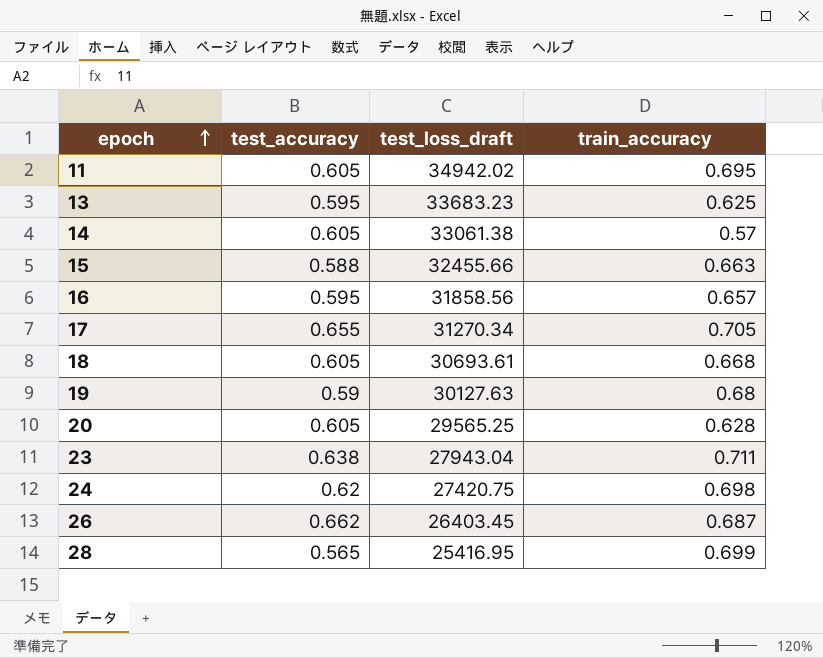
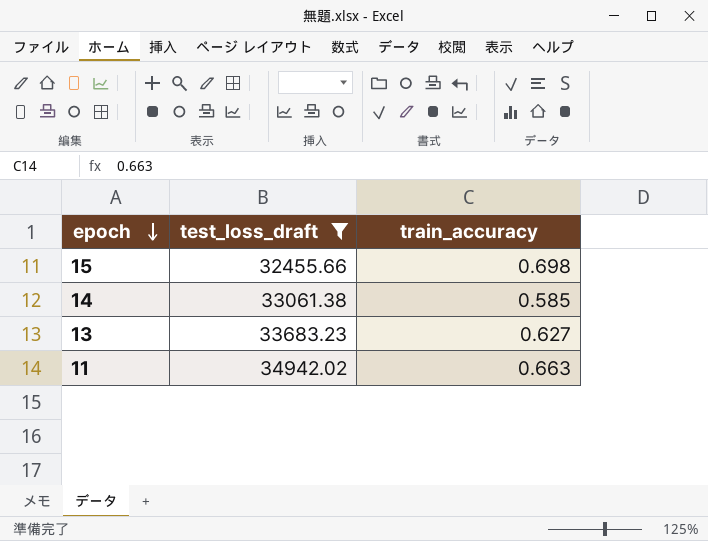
filter: none -> test_loss_draft >= 32455.66
row order: epoch ascending -> epoch descending
column test_accuracy | position: 2 -> none
15 | train_accuracy: 0.663 -> 0.698
14 | train_accuracy: 0.57 -> 0.585
13 | train_accuracy: 0.625 -> 0.627
11 | train_accuracy: 0.695 -> 0.663

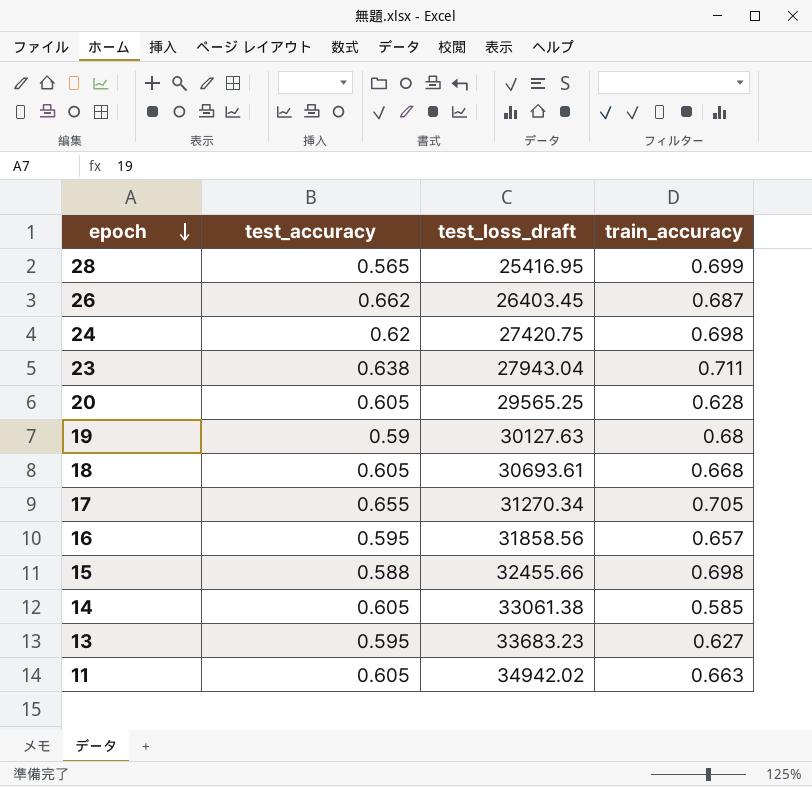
filter: test_loss_draft >= 32455.66 -> none
column test_accuracy | position: none -> 2

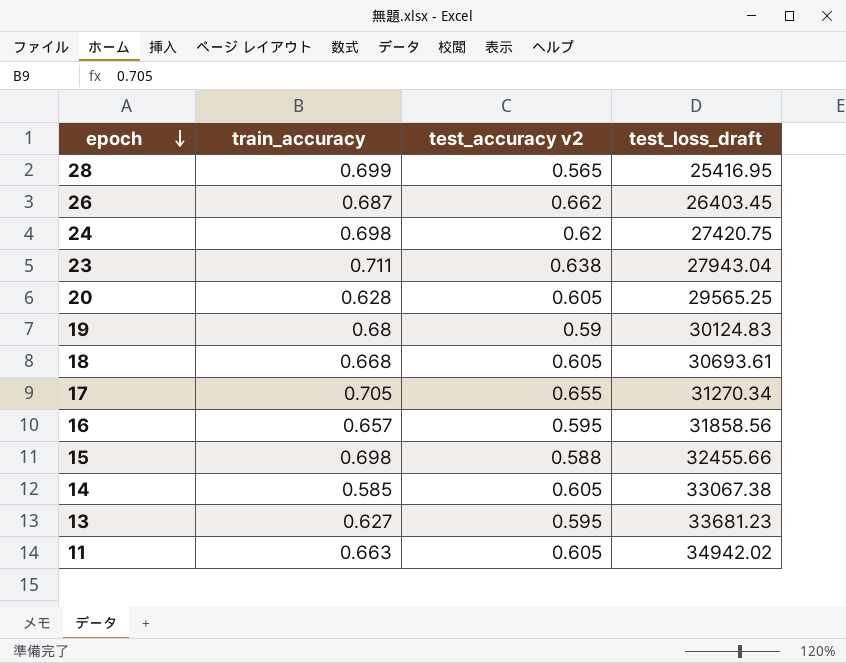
column train_accuracy | position: 4 -> 2
column name: test_accuracy -> test_accuracy v2
19 | test_loss_draft: 30127.63 -> 30124.83
14 | test_loss_draft: 33061.38 -> 33067.38
13 | test_loss_draft: 33683.23 -> 33681.23

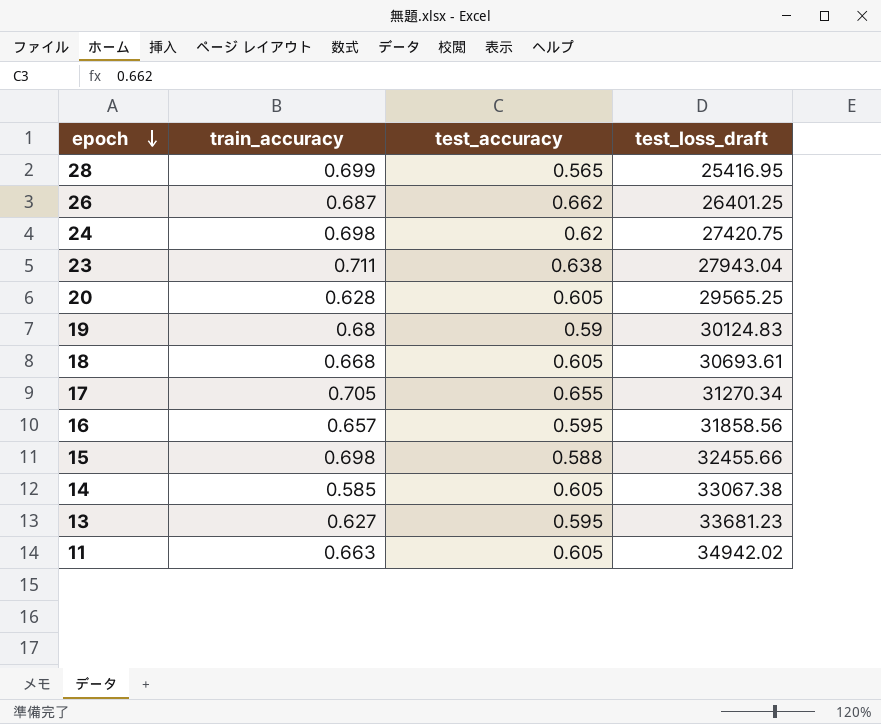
column name: test_accuracy v2 -> test_accuracy
26 | test_loss_draft: 26403.45 -> 26401.25

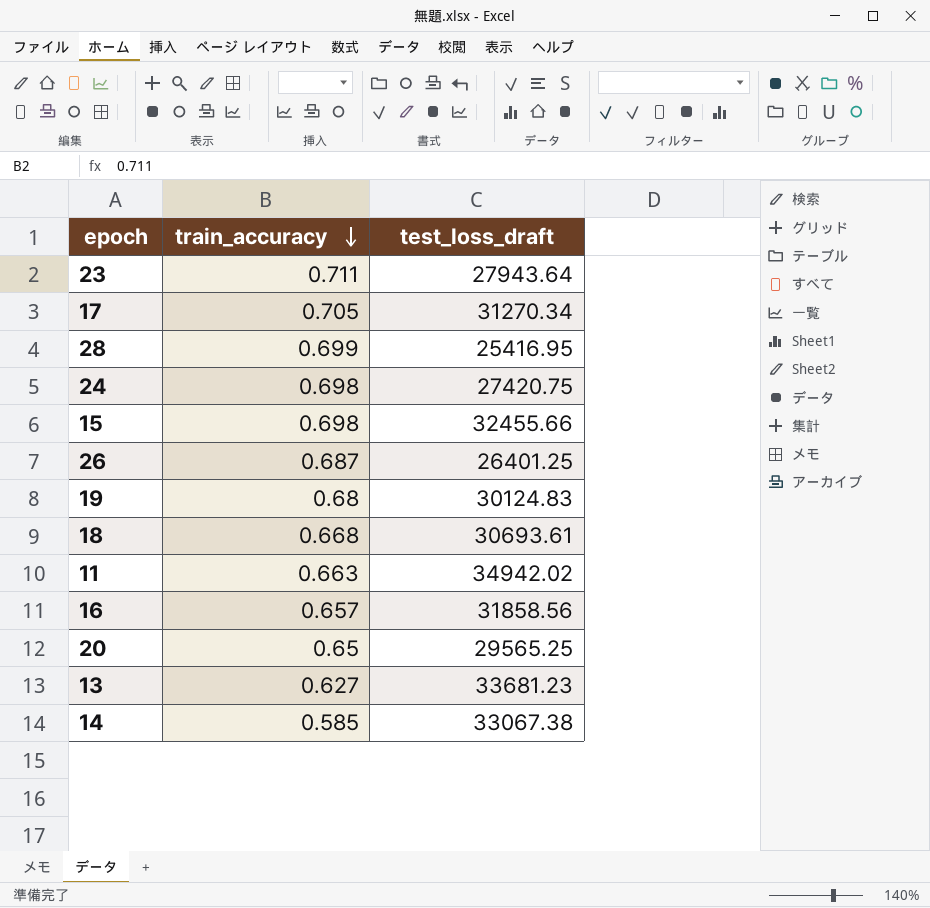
row order: epoch descending -> train_accuracy descending
column test_accuracy | position: 3 -> none
23 | test_loss_draft: 27943.04 -> 27943.64
20 | train_accuracy: 0.628 -> 0.65

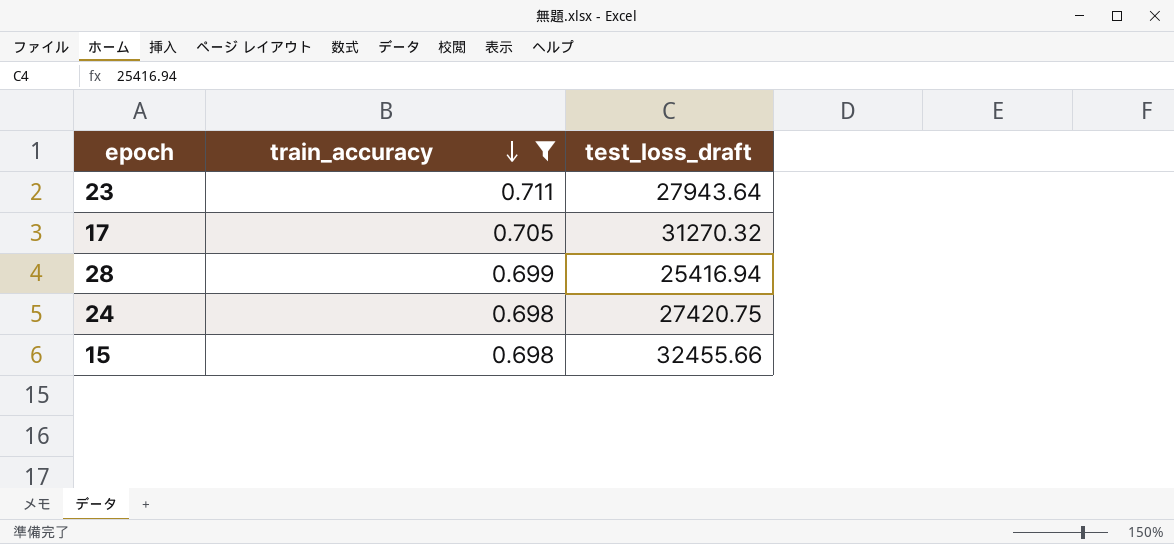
filter: none -> train_accuracy >= 0.698
17 | test_loss_draft: 31270.34 -> 31270.32
28 | test_loss_draft: 25416.95 -> 25416.94

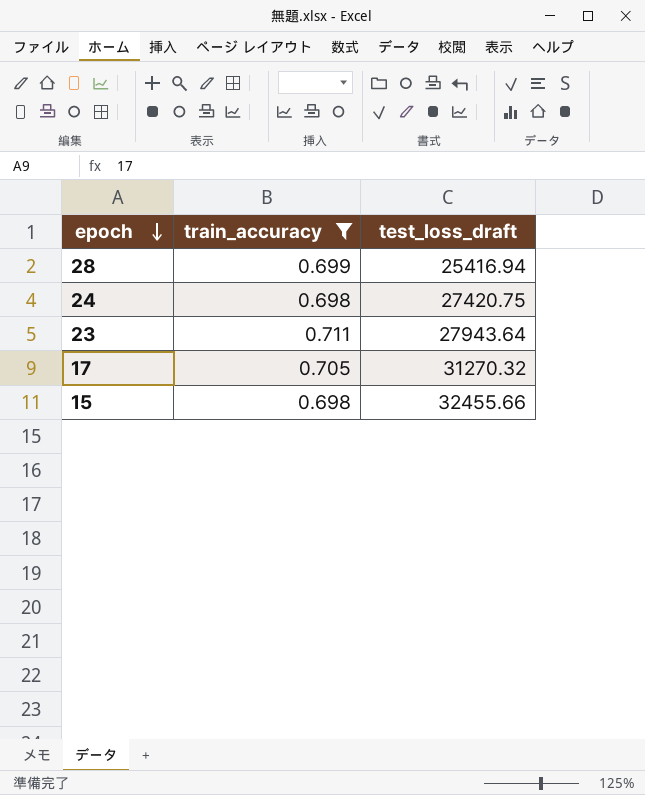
row order: train_accuracy descending -> epoch descending

